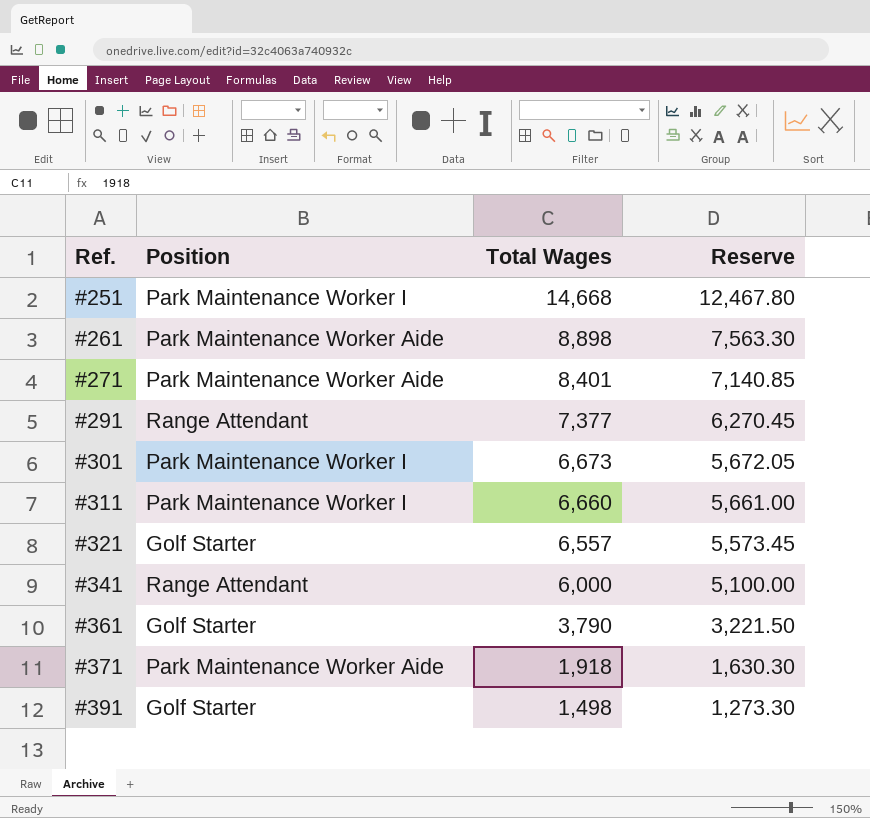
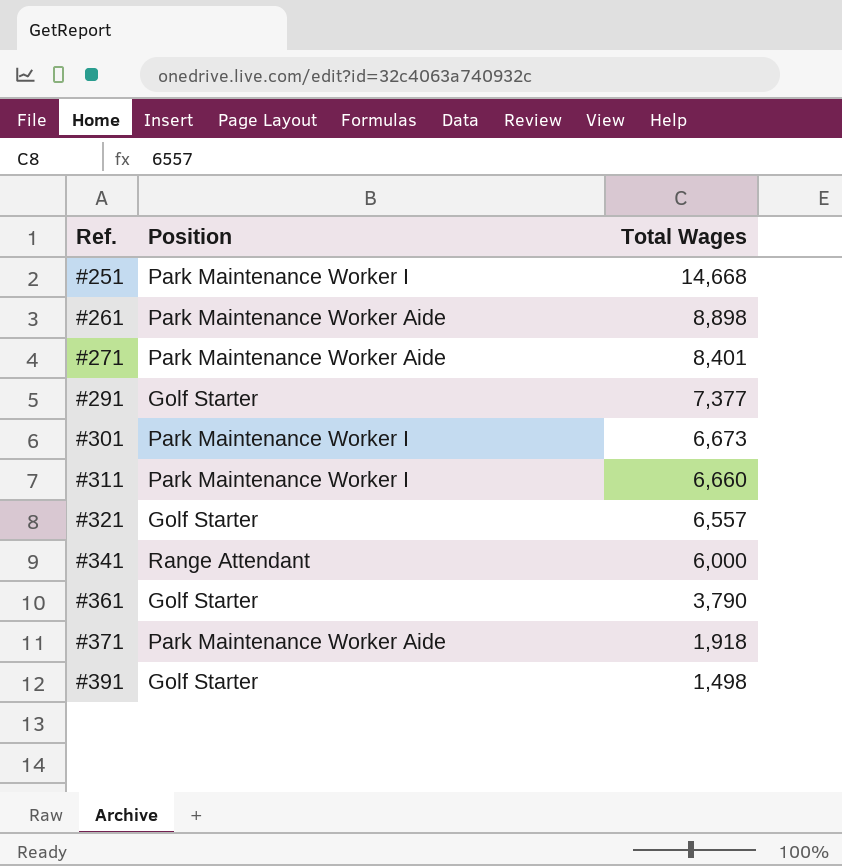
column Reserve | formula: [Total Wages] * 0.85 -> none
#291 | Position: Range Attendant -> Golf Starter

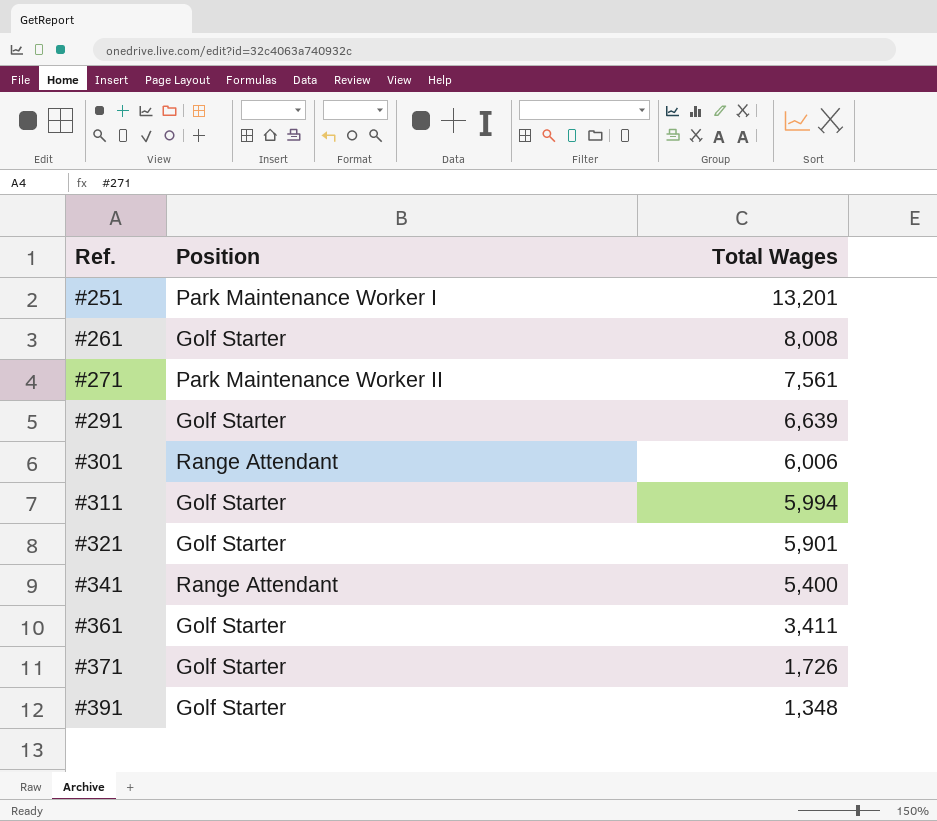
#251 | Total Wages: 14,668 -> 13,201
#261 | Position: Park Maintenance Worker Aide -> Golf Starter
#261 | Total Wages: 8,898 -> 8,008
#271 | Position: Park Maintenance Worker Aide -> Park Maintenance Worker II
#271 | Total Wages: 8,401 -> 7,561
#291 | Total Wages: 7,377 -> 6,639
#301 | Position: Park Maintenance Worker I -> Range Attendant
#301 | Total Wages: 6,673 -> 6,006
#311 | Position: Park Maintenance Worker I -> Golf Starter
#311 | Total Wages: 6,660 -> 5,994
#321 | Total Wages: 6,557 -> 5,901
#341 | Total Wages: 6,000 -> 5,400
#361 | Total Wages: 3,790 -> 3,411
#371 | Position: Park Maintenance Worker Aide -> Golf Starter
#371 | Total Wages: 1,918 -> 1,726
#391 | Total Wages: 1,498 -> 1,348

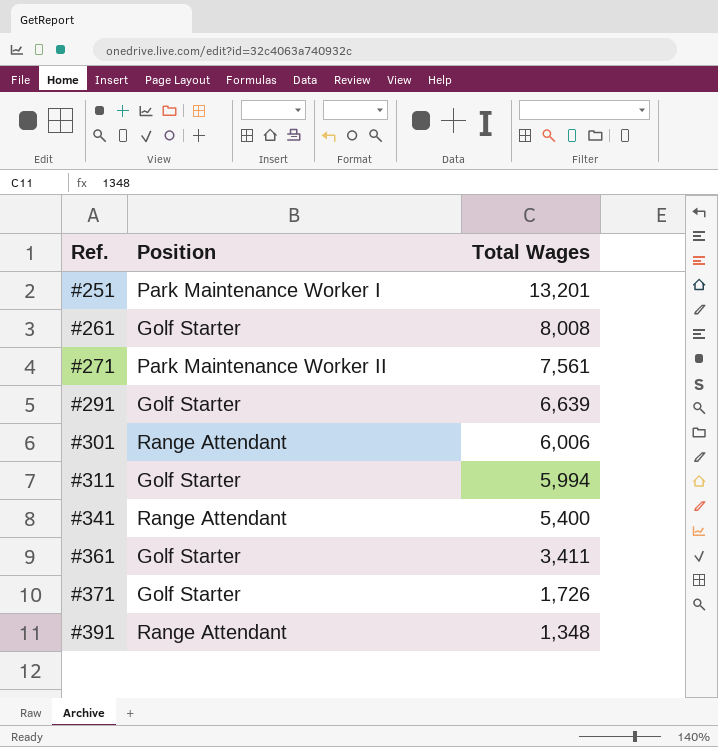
row #321: Golf Starter | 5,901 -> none
#391 | Position: Golf Starter -> Range Attendant

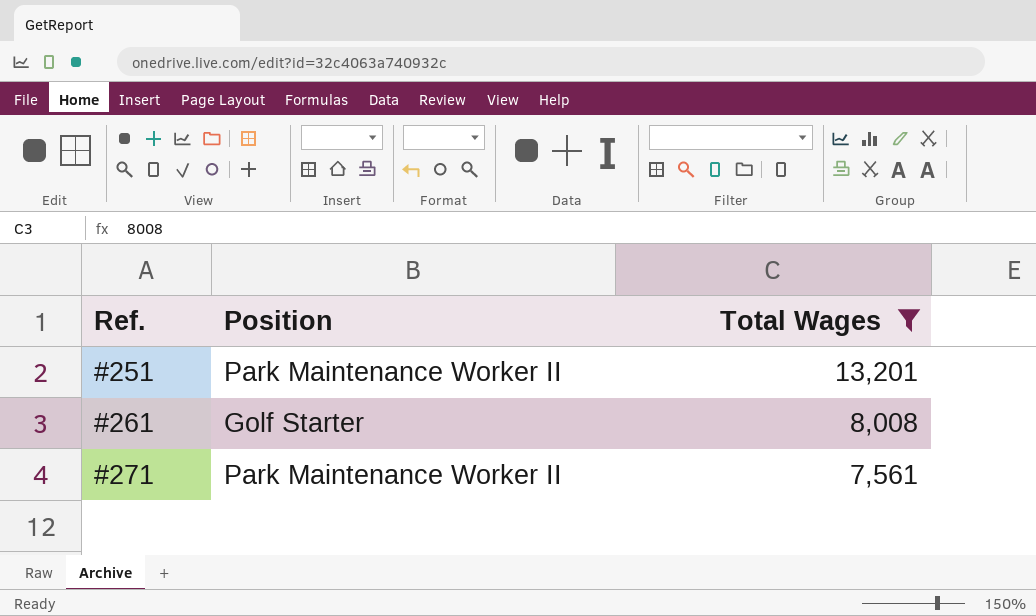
filter: none -> Total Wages >= 7,561
#251 | Position: Park Maintenance Worker I -> Park Maintenance Worker II

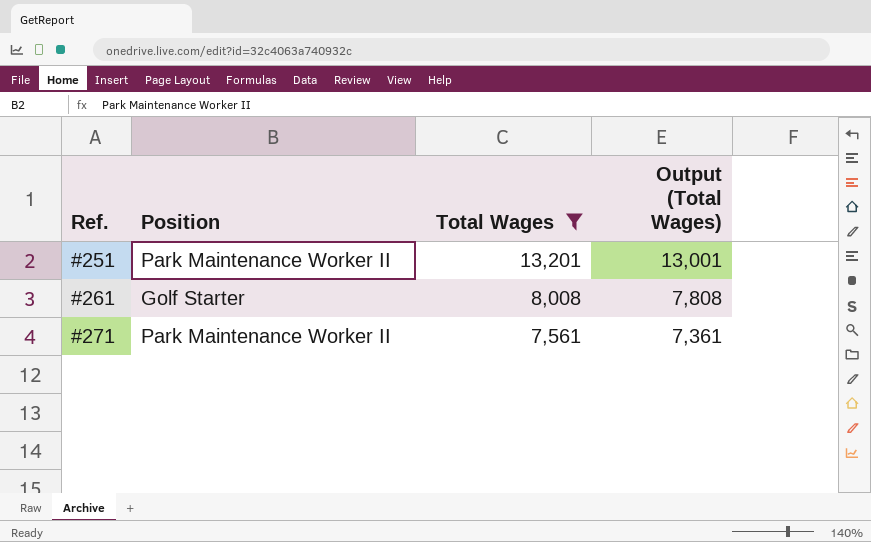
column Output (Total Wages) | formula: none -> [Total Wages] - 200

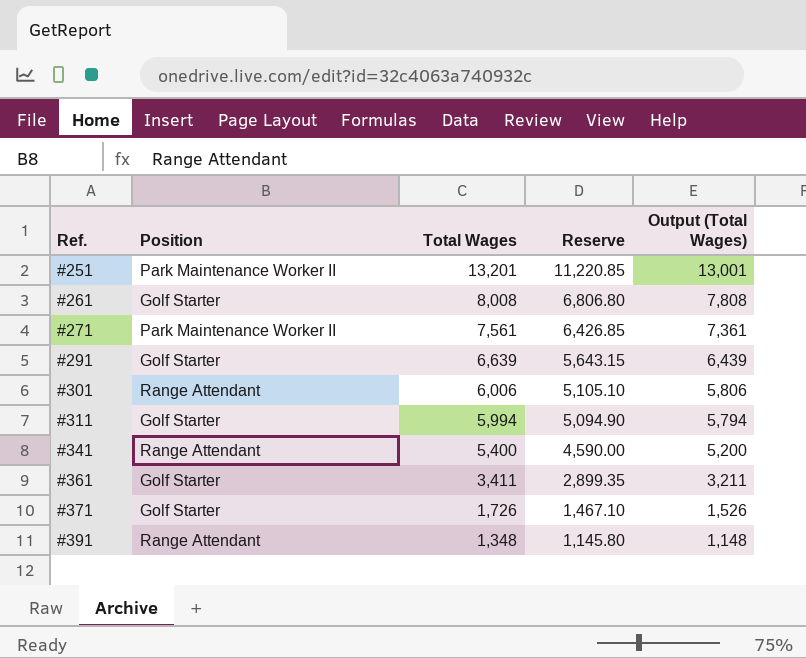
filter: Total Wages >= 7,561 -> none
column Reserve | formula: none -> [Total Wages] * 0.85

